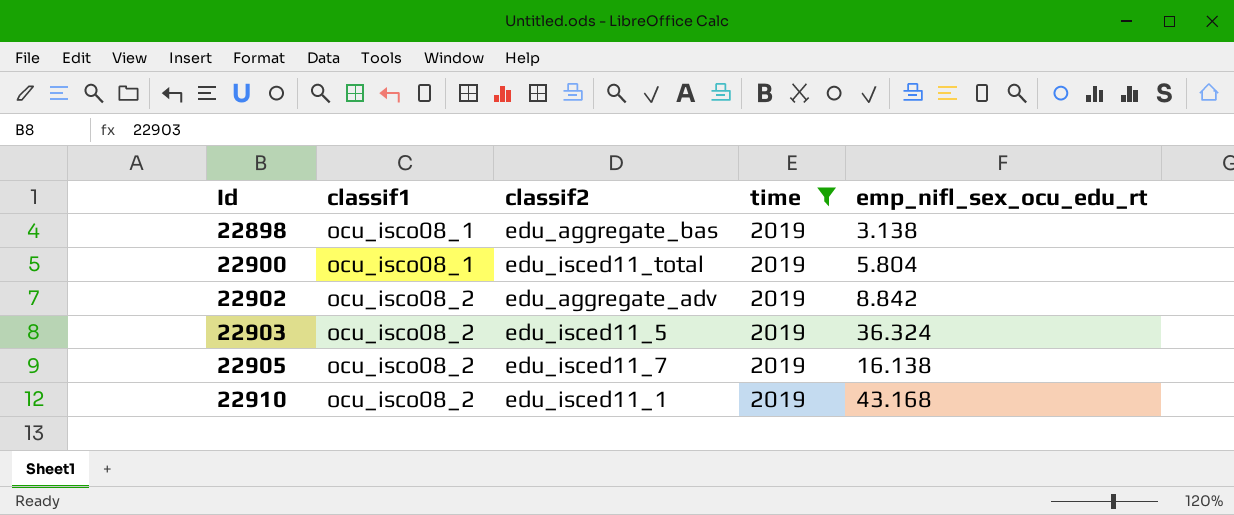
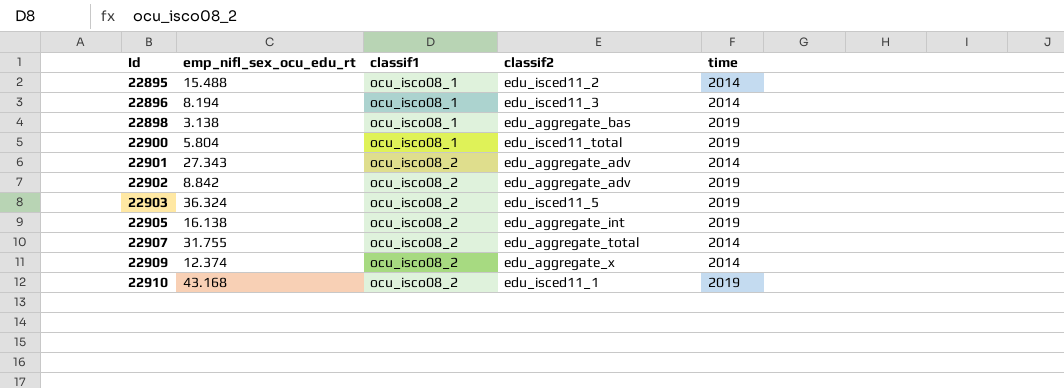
filter: time = 2019 -> none
column emp_nifl_sex_ocu_edu_rt | position: 5 -> 2
22905 | classif2: edu_isced11_7 -> edu_aggregate_int

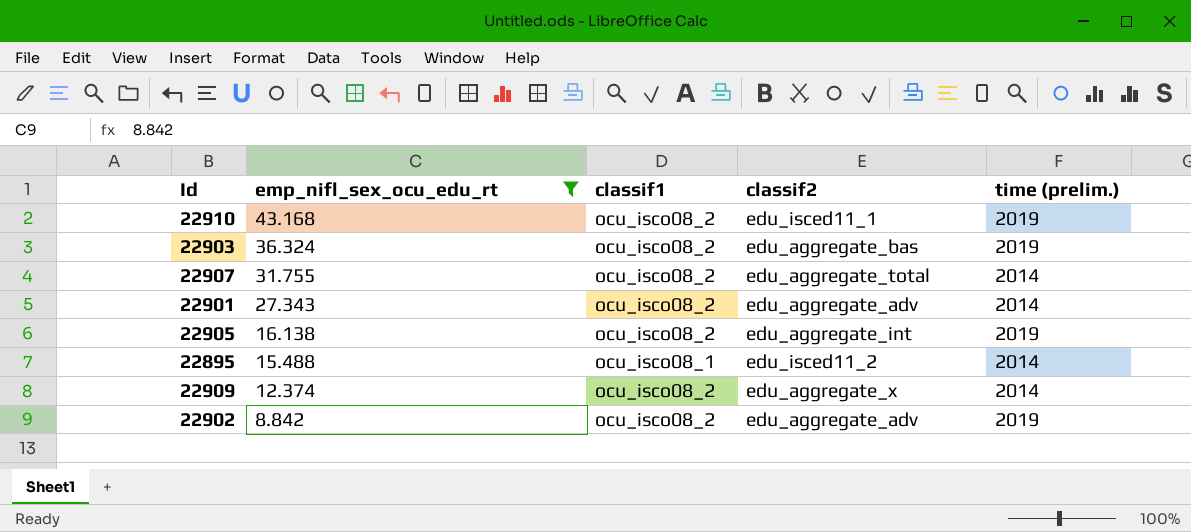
filter: none -> emp_nifl_sex_ocu_edu_rt >= 8.842
row order: Id ascending -> emp_nifl_sex_ocu_edu_rt descending
column name: time -> time (prelim.)
22903 | classif2: edu_isced11_5 -> edu_aggregate_bas

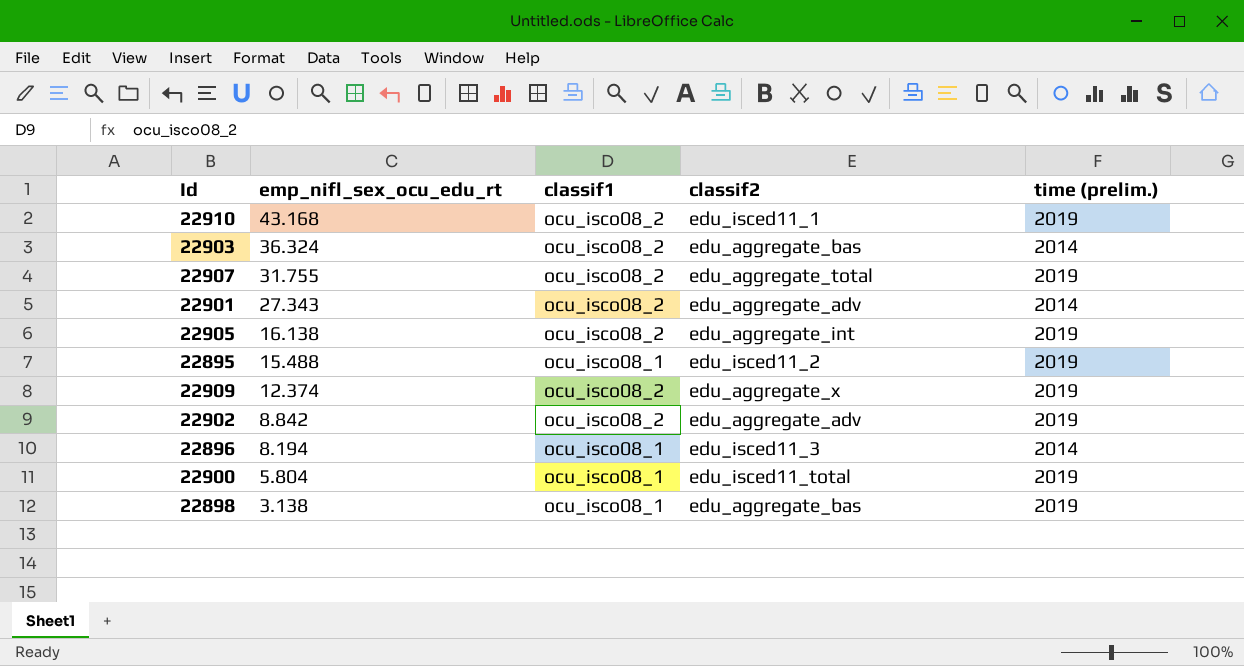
filter: emp_nifl_sex_ocu_edu_rt >= 8.842 -> none
22903 | time (prelim.): 2019 -> 2014
22907 | time (prelim.): 2014 -> 2019
22895 | time (prelim.): 2014 -> 2019
22909 | time (prelim.): 2014 -> 2019

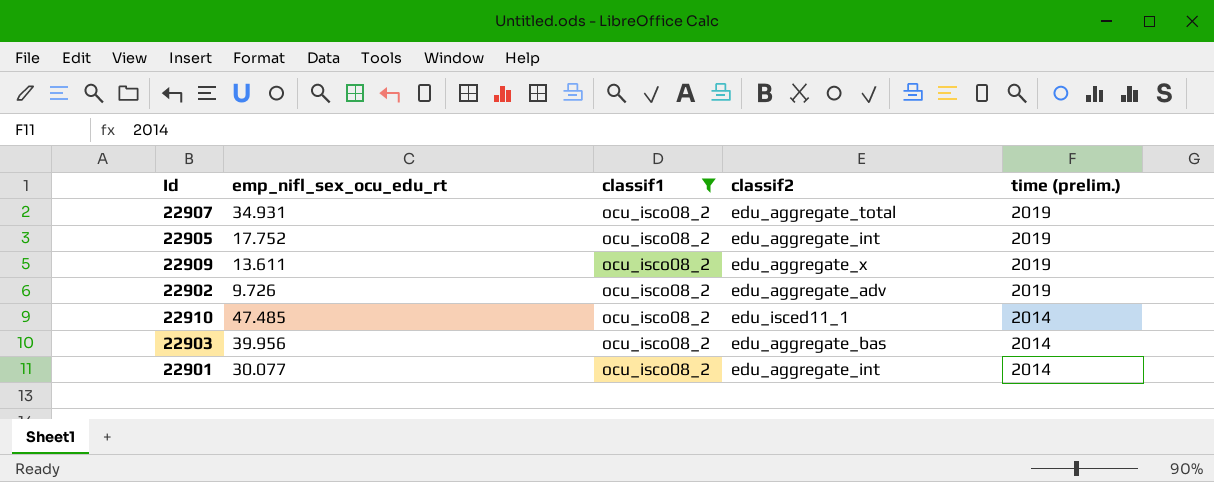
filter: none -> classif1 = ocu_isco08_2
row order: emp_nifl_sex_ocu_edu_rt descending -> time (prelim.) descending
22907 | emp_nifl_sex_ocu_edu_rt: 31.755 -> 34.931
22905 | emp_nifl_sex_ocu_edu_rt: 16.138 -> 17.752
22909 | emp_nifl_sex_ocu_edu_rt: 12.374 -> 13.611
22902 | emp_nifl_sex_ocu_edu_rt: 8.842 -> 9.726
22910 | emp_nifl_sex_ocu_edu_rt: 43.168 -> 47.485
22910 | time (prelim.): 2019 -> 2014
22903 | emp_nifl_sex_ocu_edu_rt: 36.324 -> 39.956
22901 | emp_nifl_sex_ocu_edu_rt: 27.343 -> 30.077
22901 | classif2: edu_aggregate_adv -> edu_aggregate_int

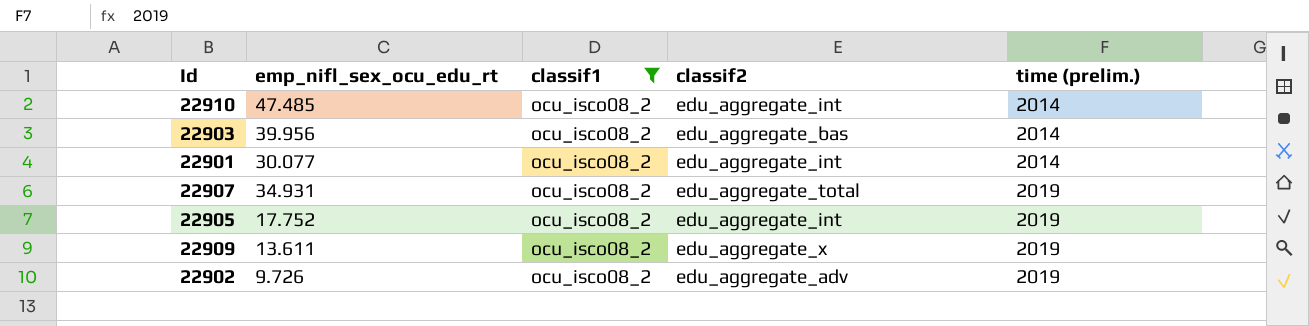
row order: time (prelim.) descending -> time (prelim.) ascending
22910 | classif2: edu_isced11_1 -> edu_aggregate_int

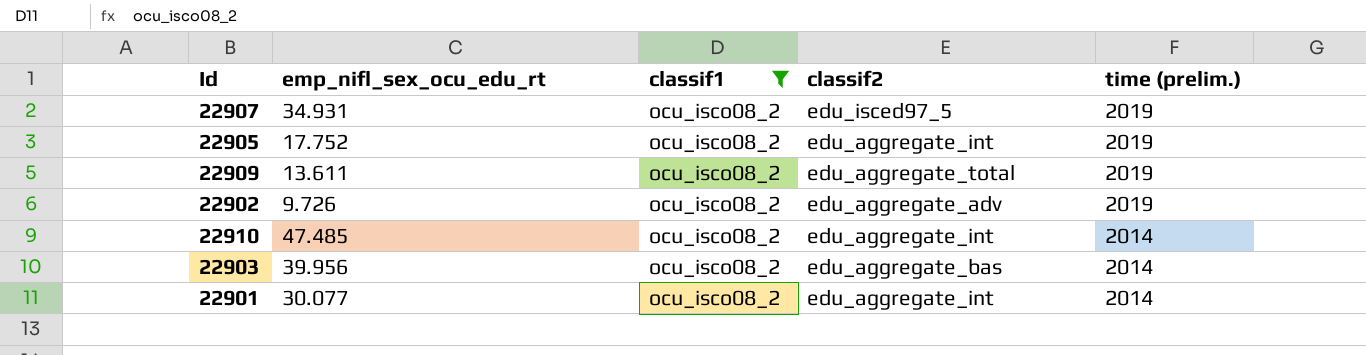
row order: time (prelim.) ascending -> time (prelim.) descending
22907 | classif2: edu_aggregate_total -> edu_isced97_5
22909 | classif2: edu_aggregate_x -> edu_aggregate_total

